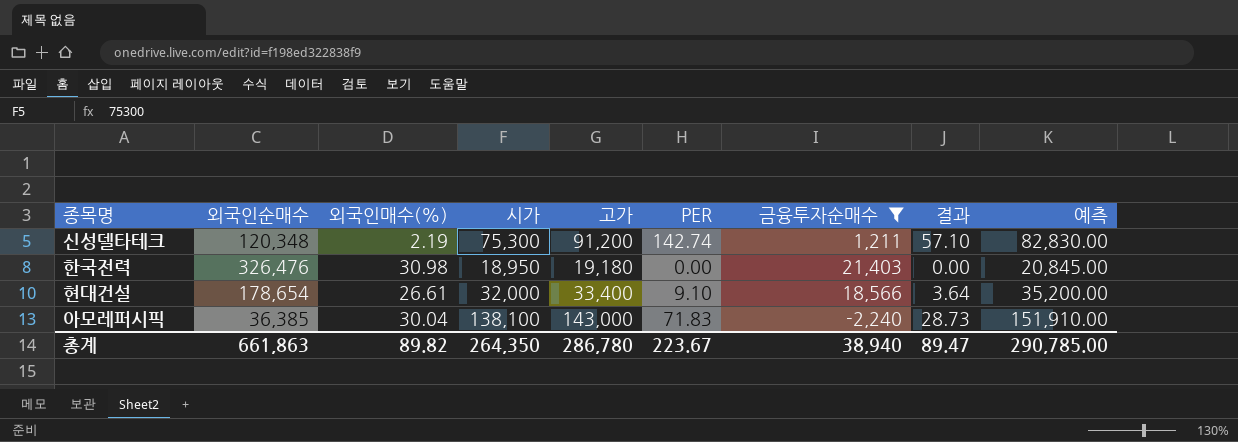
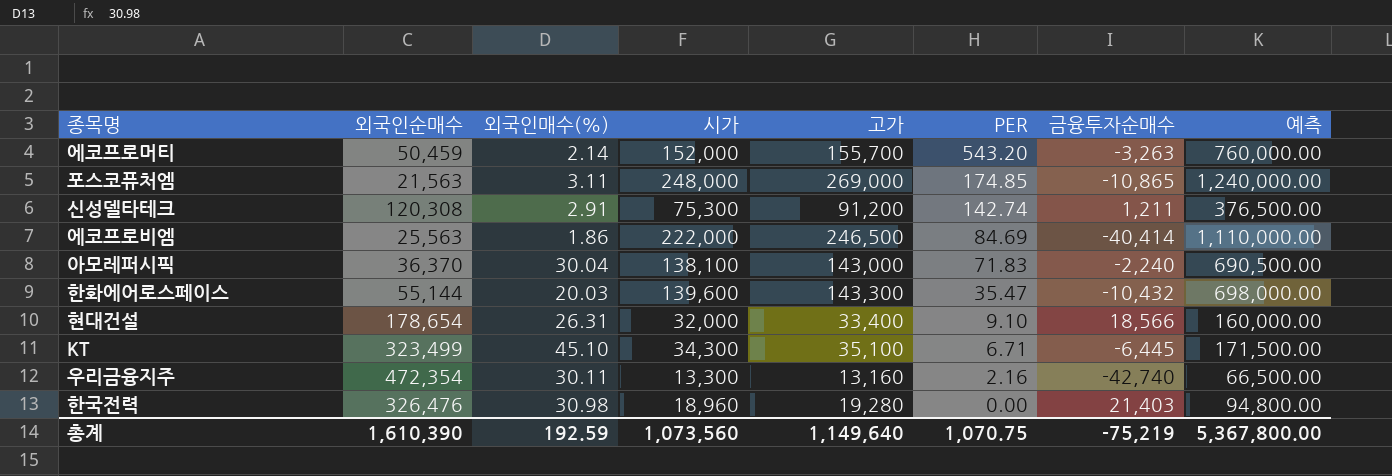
filter: 금융투자순매수 >= -2,240 -> none
row order: none -> PER descending
column 결과 | formula: [PER] * 0.4 -> none
column 예측 | formula: [시가] * 1.1 -> [시가] * 5
신성델타테크 | 외국인순매수: 120,348 -> 120,308
신성델타테크 | 외국인매수(%): 2.19 -> 2.91
아모레퍼시픽 | 외국인순매수: 36,385 -> 36,370
현대건설 | 외국인매수(%): 26.61 -> 26.31
한국전력 | 시가: 18,950 -> 18,960
한국전력 | 고가: 19,180 -> 19,280
총계 | 외국인순매수: 661,863 -> 1,610,390
총계 | 외국인매수(%): 89.82 -> 192.59
총계 | 시가: 264,350 -> 1,073,560
총계 | 고가: 286,780 -> 1,149,640
총계 | PER: 223.67 -> 1,070.75
총계 | 금융투자순매수: 38,940 -> -75,219
총계 | 예측: 290,785.00 -> 5,367,800.00

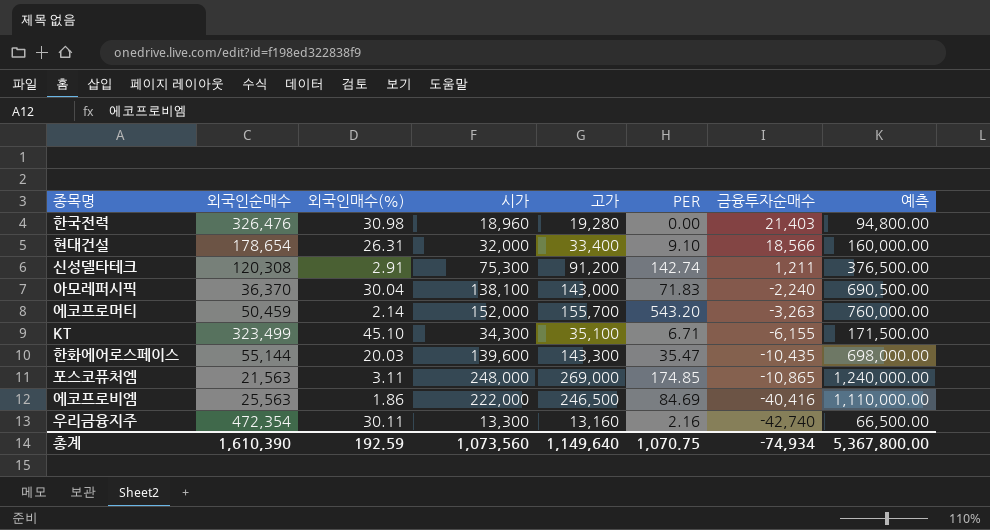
row order: PER descending -> 금융투자순매수 descending
KT | 금융투자순매수: -6,445 -> -6,155
한화에어로스페이스 | 금융투자순매수: -10,432 -> -10,435
에코프로비엠 | 금융투자순매수: -40,414 -> -40,416
총계 | 금융투자순매수: -75,219 -> -74,934

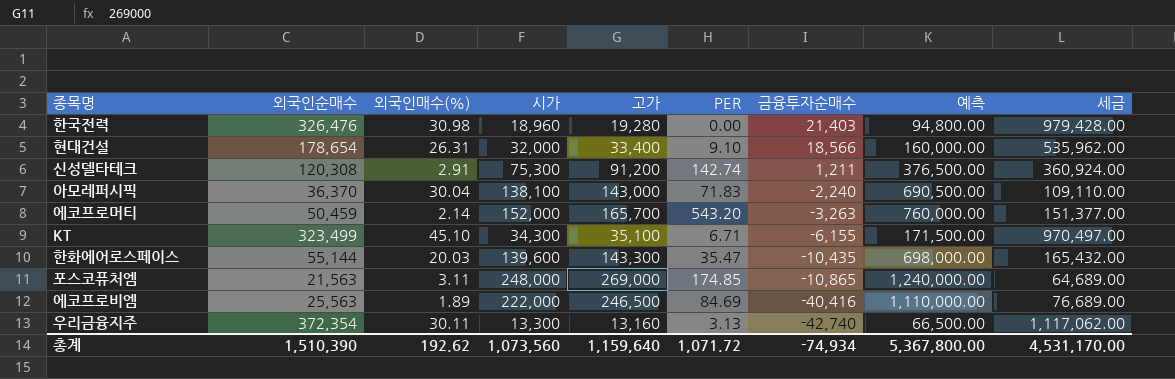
column 세금 | formula: none -> [외국인순매수] * 3
에코프로머티 | 고가: 155,700 -> 165,700
에코프로비엠 | 외국인매수(%): 1.86 -> 1.89
우리금융지주 | 외국인순매수: 472,354 -> 372,354
우리금융지주 | PER: 2.16 -> 3.13
총계 | 외국인순매수: 1,610,390 -> 1,510,390
총계 | 외국인매수(%): 192.59 -> 192.62
총계 | 고가: 1,149,640 -> 1,159,640
총계 | PER: 1,070.75 -> 1,071.72

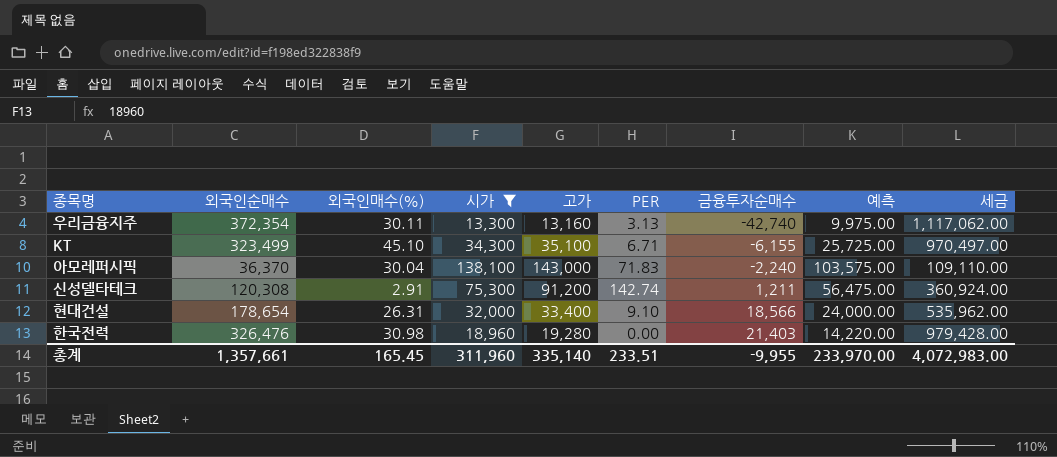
filter: none -> 시가 <= 138,100
row order: 금융투자순매수 descending -> 금융투자순매수 ascending
column 예측 | formula: [시가] * 5 -> [시가] * 0.75
총계 | 외국인순매수: 1,510,390 -> 1,357,661
총계 | 외국인매수(%): 192.62 -> 165.45
총계 | 시가: 1,073,560 -> 311,960
총계 | 고가: 1,159,640 -> 335,140
총계 | PER: 1,071.72 -> 233.51
총계 | 금융투자순매수: -74,934 -> -9,955
총계 | 예측: 5,367,800.00 -> 233,970.00
총계 | 세금: 4,531,170.00 -> 4,072,983.00

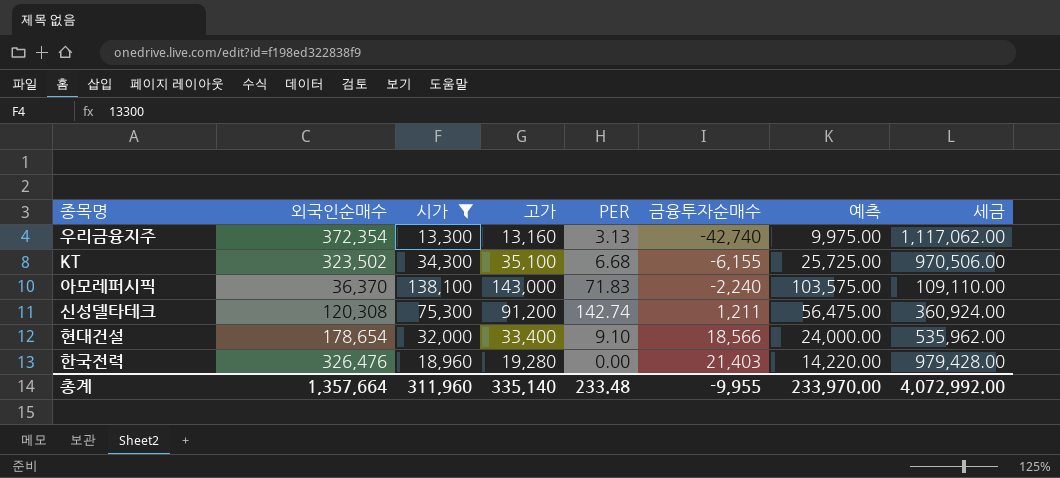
column 외국인매수(%) | position: 3 -> none
KT | 외국인순매수: 323,499 -> 323,502
KT | PER: 6.71 -> 6.68
KT | 세금: 970,497.00 -> 970,506.00
총계 | 외국인순매수: 1,357,661 -> 1,357,664
총계 | PER: 233.51 -> 233.48
총계 | 세금: 4,072,983.00 -> 4,072,992.00

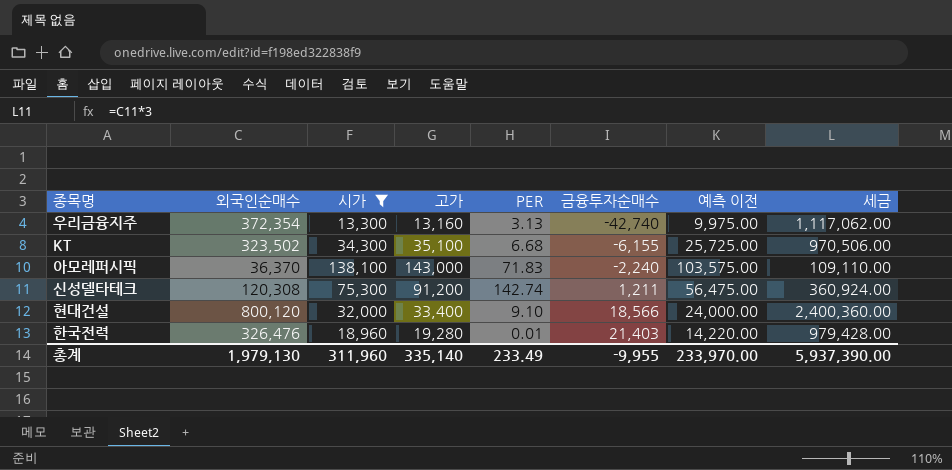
column name: 예측 -> 예측 이전
현대건설 | 외국인순매수: 178,654 -> 800,120
현대건설 | 세금: 535,962.00 -> 2,400,360.00
한국전력 | PER: 0.00 -> 0.01
총계 | 외국인순매수: 1,357,664 -> 1,979,130
총계 | PER: 233.48 -> 233.49
총계 | 세금: 4,072,992.00 -> 5,937,390.00

